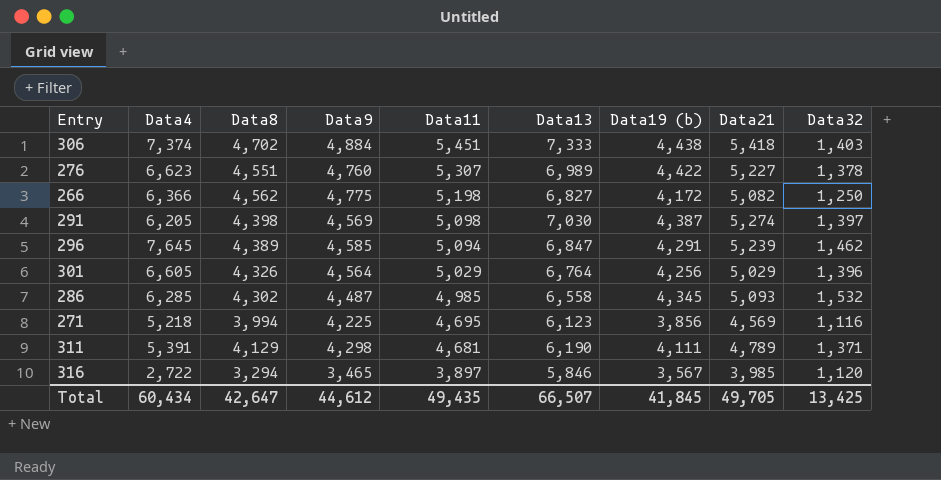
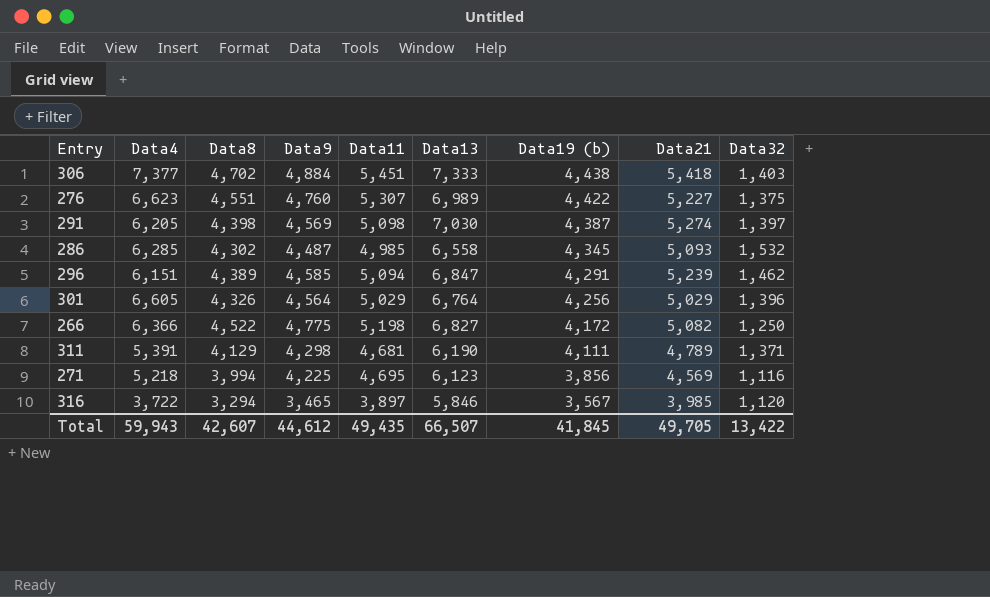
row order: Data11 descending -> Data19 (b) descending
306 | Data4: 7,374 -> 7,377
276 | Data32: 1,378 -> 1,375
296 | Data4: 7,645 -> 6,151
266 | Data8: 4,562 -> 4,522
316 | Data4: 2,722 -> 3,722
Total | Data4: 60,434 -> 59,943
Total | Data8: 42,647 -> 42,607
Total | Data32: 13,425 -> 13,422

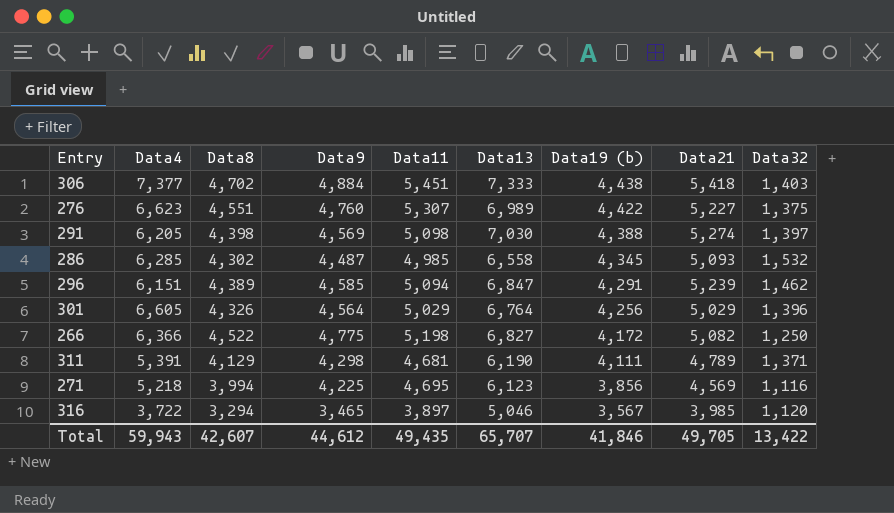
291 | Data19 (b): 4,387 -> 4,388
316 | Data13: 5,846 -> 5,046
Total | Data13: 66,507 -> 65,707
Total | Data19 (b): 41,845 -> 41,846

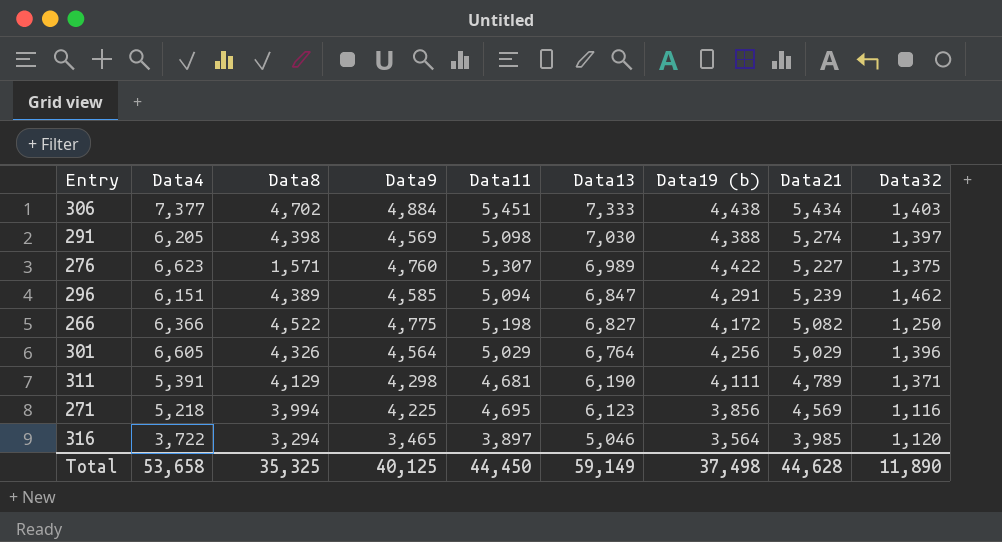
row order: Data19 (b) descending -> Data13 descending
row 286: 6,285 | 4,302 | 4,487 | 4,985 | 6,558 | 4,345 | 5,093 | 1,532 -> none
306 | Data21: 5,418 -> 5,434
276 | Data8: 4,551 -> 1,571
316 | Data19 (b): 3,567 -> 3,564
Total | Data4: 59,943 -> 53,658
Total | Data8: 42,607 -> 35,325
Total | Data9: 44,612 -> 40,125
Total | Data11: 49,435 -> 44,450
Total | Data13: 65,707 -> 59,149
Total | Data19 (b): 41,846 -> 37,498
Total | Data21: 49,705 -> 44,628
Total | Data32: 13,422 -> 11,890

